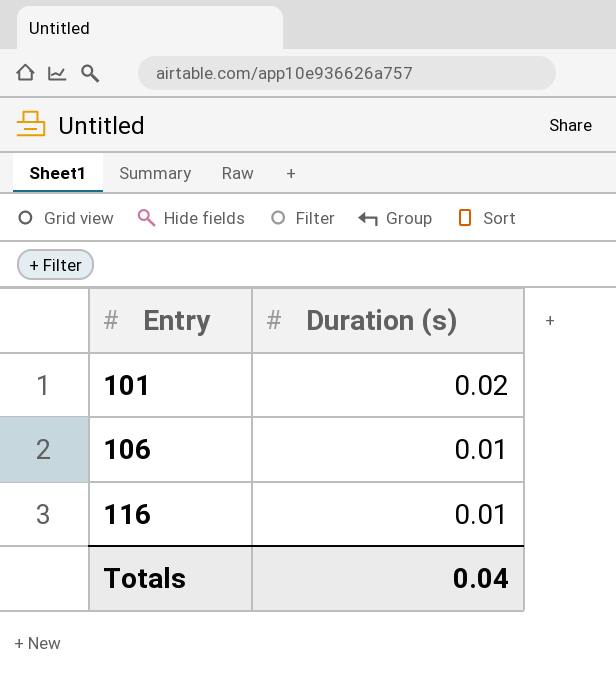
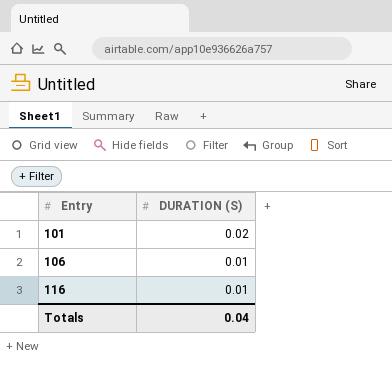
column name: Duration (s) -> DURATION (S)

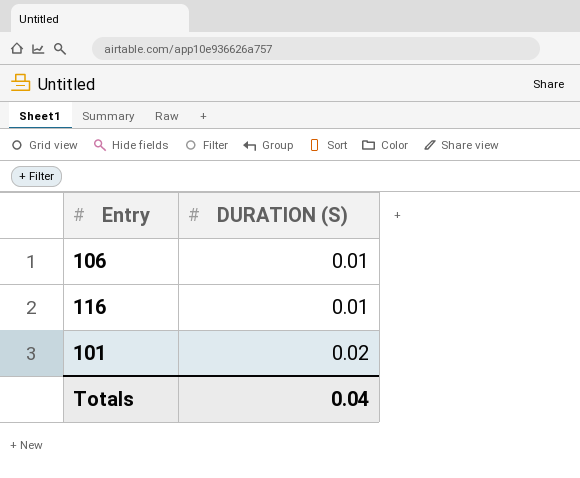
row order: Entry ascending -> DURATION (S) ascending

